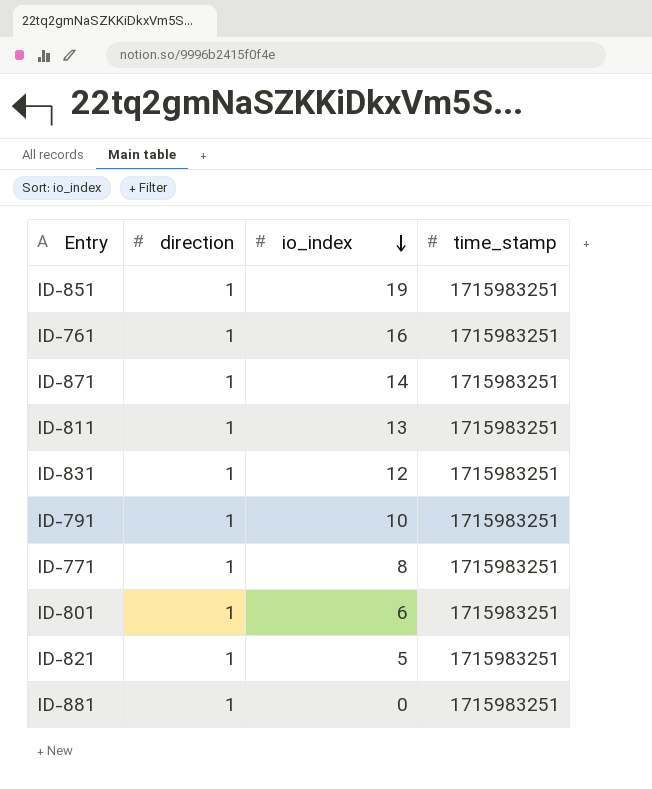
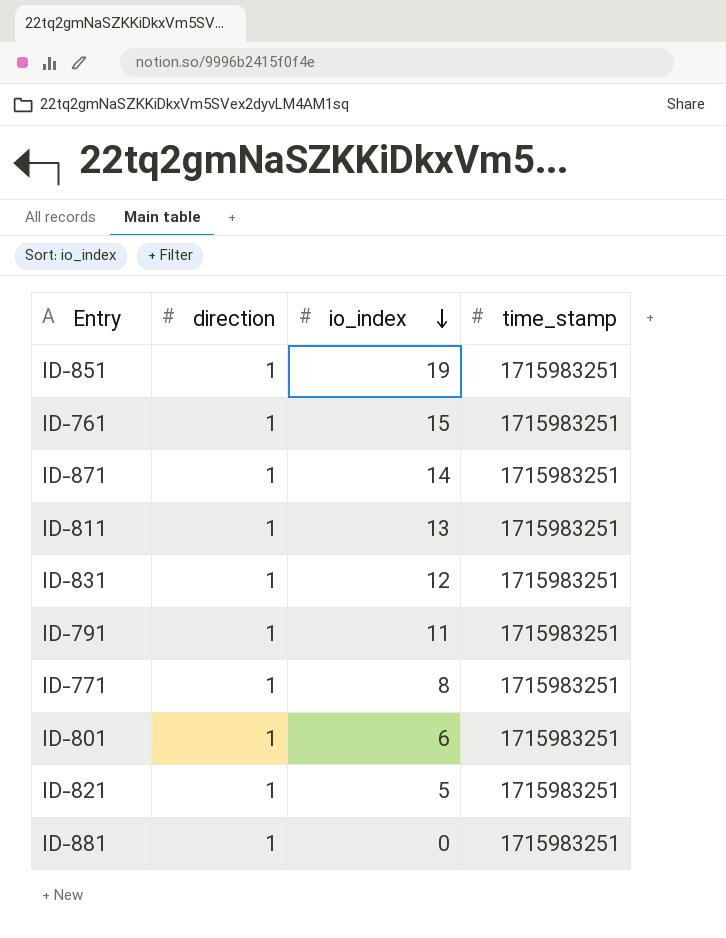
ID-761 | io_index: 16 -> 15
ID-791 | io_index: 10 -> 11

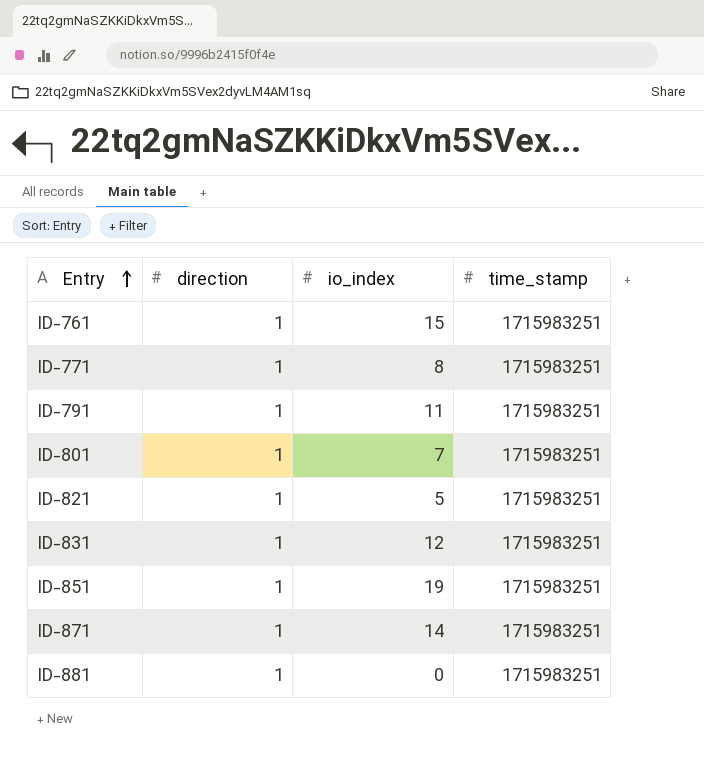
row order: io_index descending -> Entry ascending
row ID-811: 1 | 13 | 1715983251 -> none
ID-801 | io_index: 6 -> 7

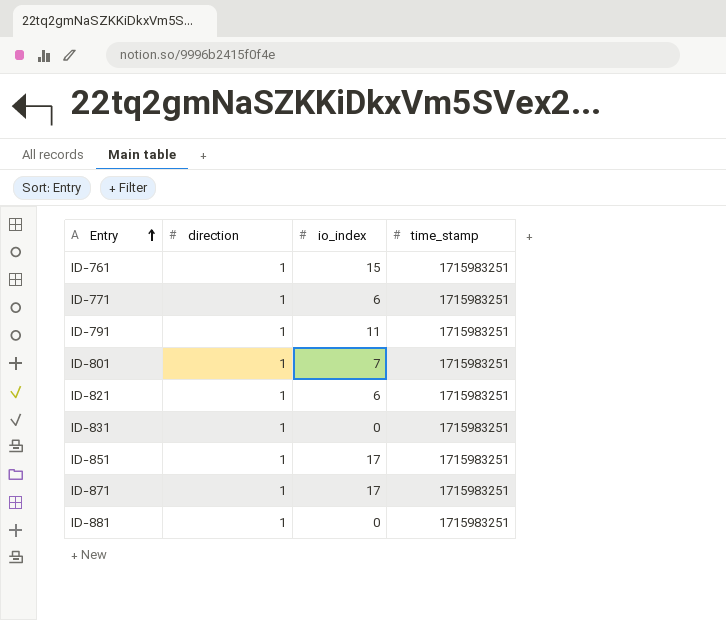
ID-771 | io_index: 8 -> 6
ID-821 | io_index: 5 -> 6
ID-831 | io_index: 12 -> 0
ID-851 | io_index: 19 -> 17
ID-871 | io_index: 14 -> 17

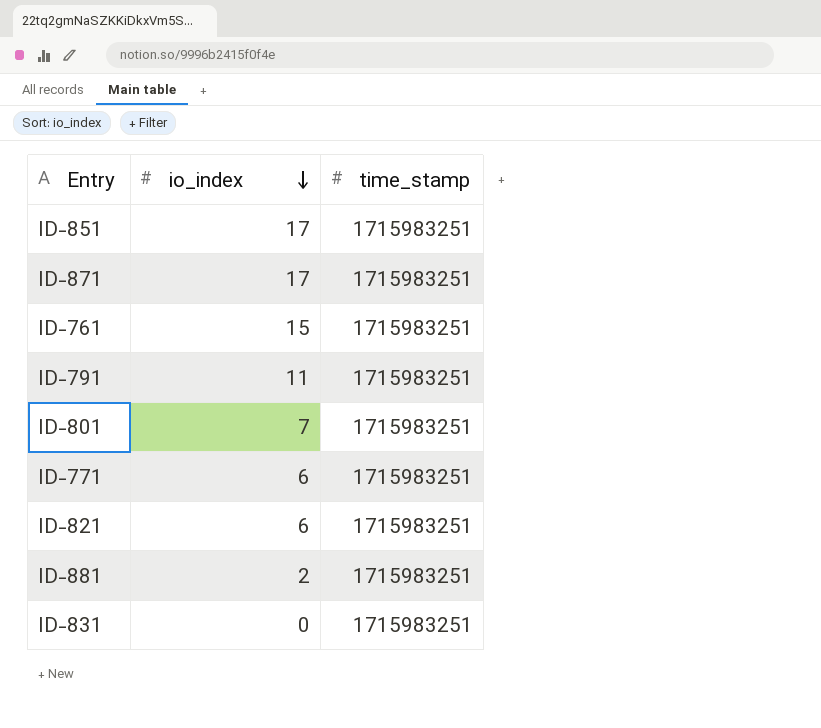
row order: Entry ascending -> io_index descending
column direction | position: 2 -> none
ID-881 | io_index: 0 -> 2

